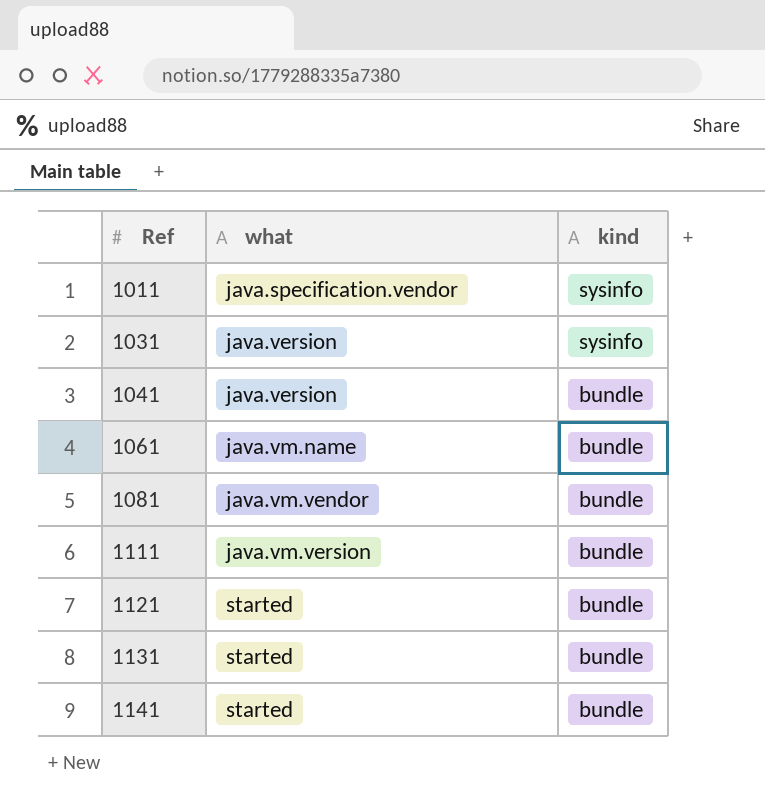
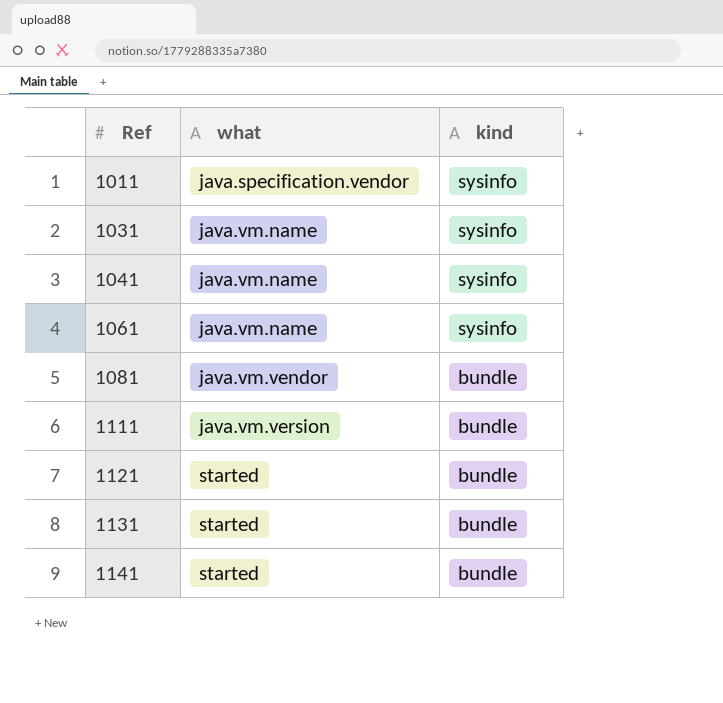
1031 | what: java.version -> java.vm.name
1041 | what: java.version -> java.vm.name
1041 | kind: bundle -> sysinfo
1061 | kind: bundle -> sysinfo

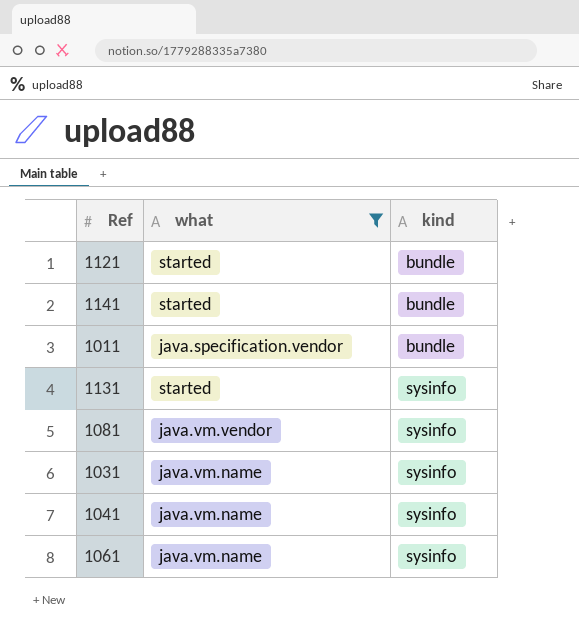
filter: none -> what != java.vm.version
row order: Ref ascending -> kind ascending
1011 | kind: sysinfo -> bundle
1131 | kind: bundle -> sysinfo
1081 | kind: bundle -> sysinfo

